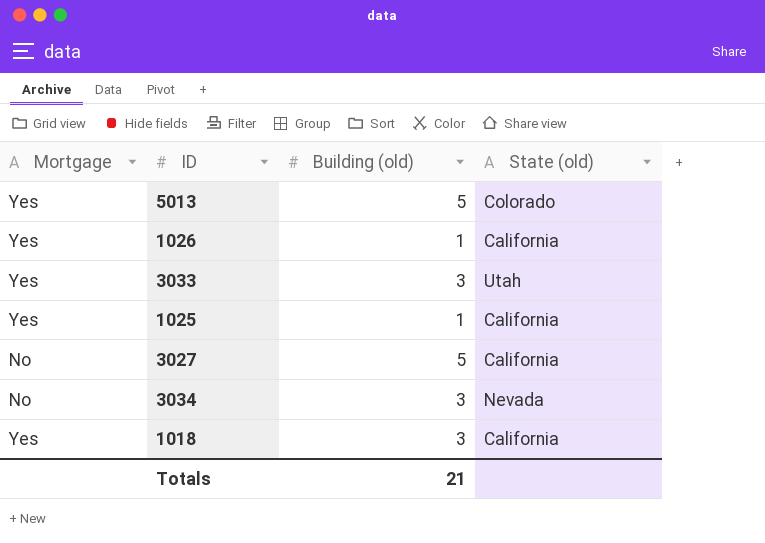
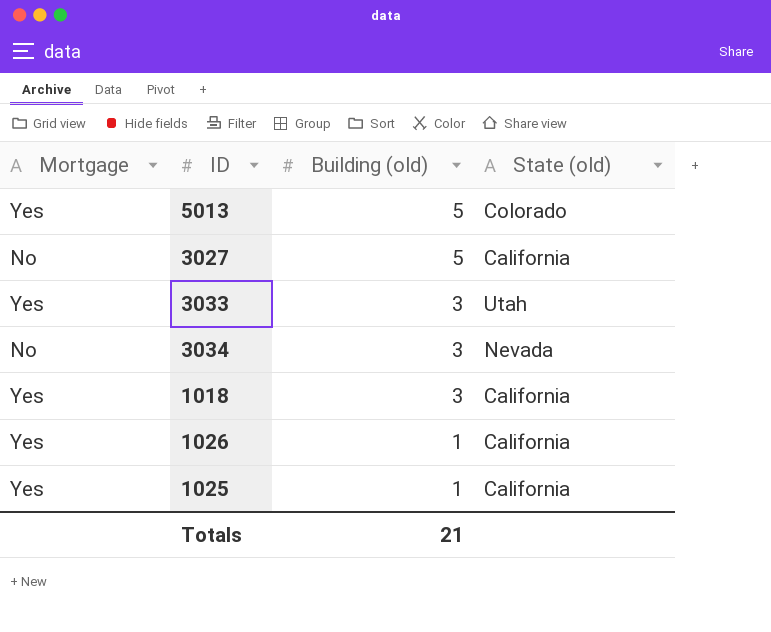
row order: none -> Building (old) descending

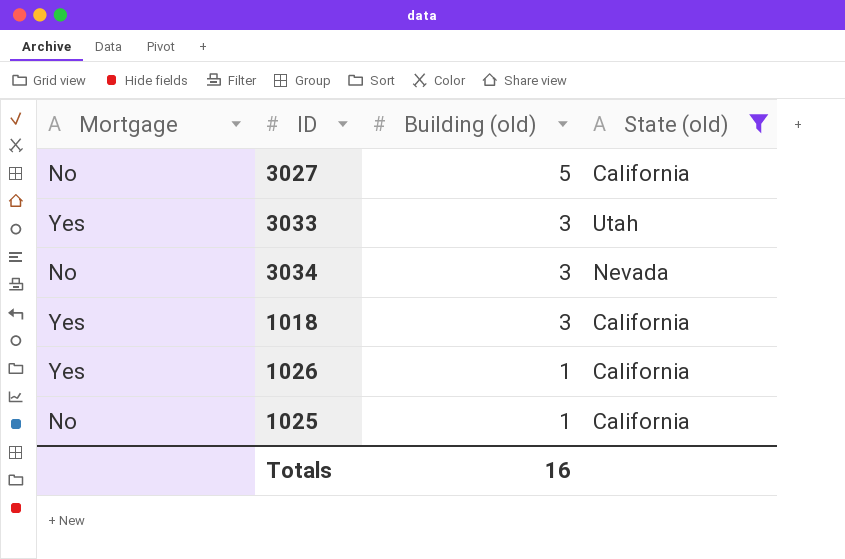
filter: none -> State (old) != Colorado
1025 | Mortgage: Yes -> No
Totals | Building (old): 21 -> 16

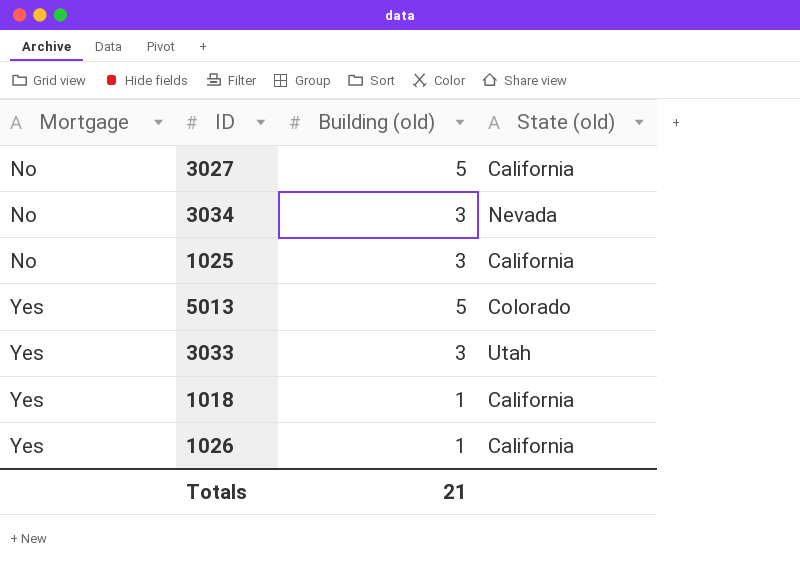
filter: State (old) != Colorado -> none
row order: Building (old) descending -> Mortgage ascending
1025 | Building (old): 1 -> 3
1018 | Building (old): 3 -> 1
Totals | Building (old): 16 -> 21

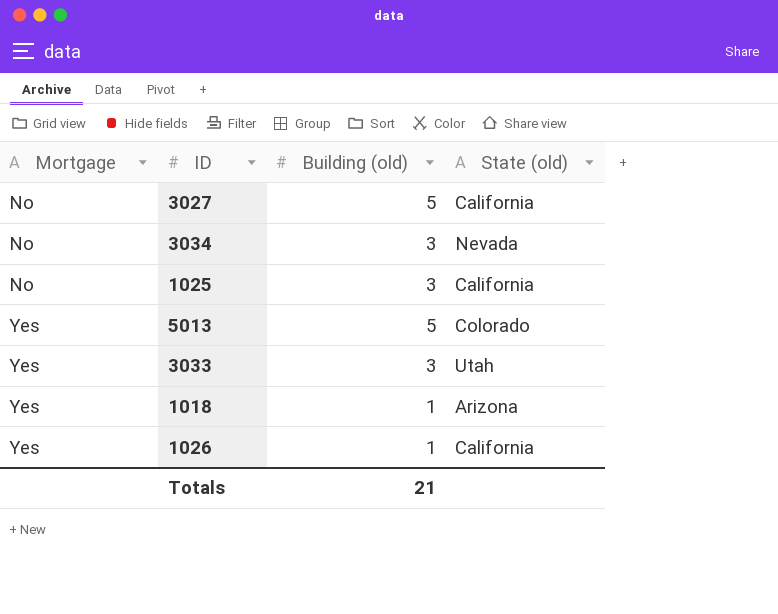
1018 | State (old): California -> Arizona

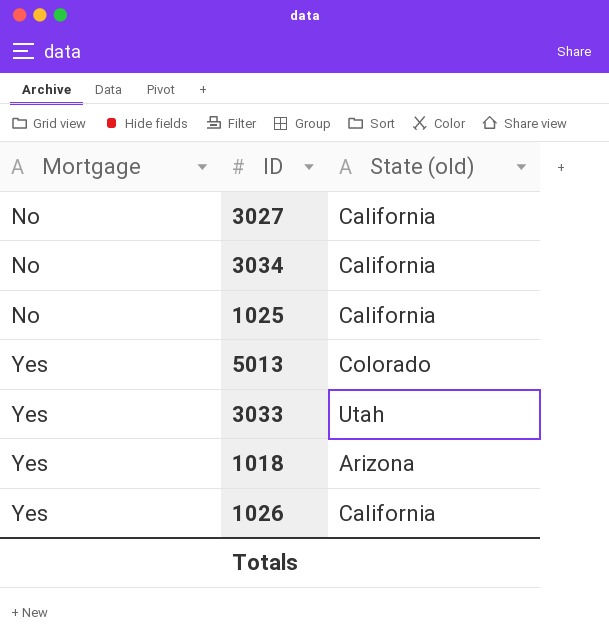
column Building (old) | position: 3 -> none
3034 | State (old): Nevada -> California

